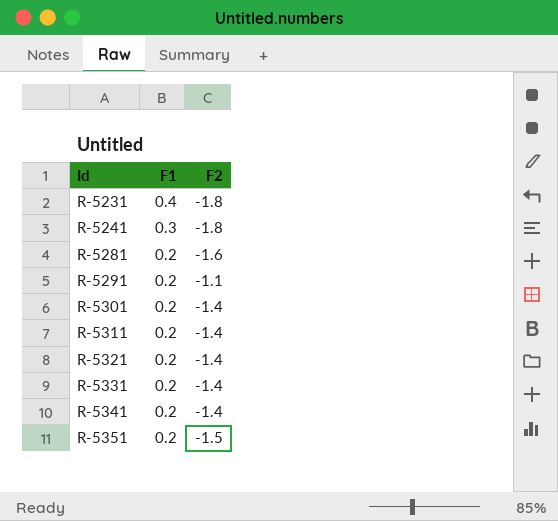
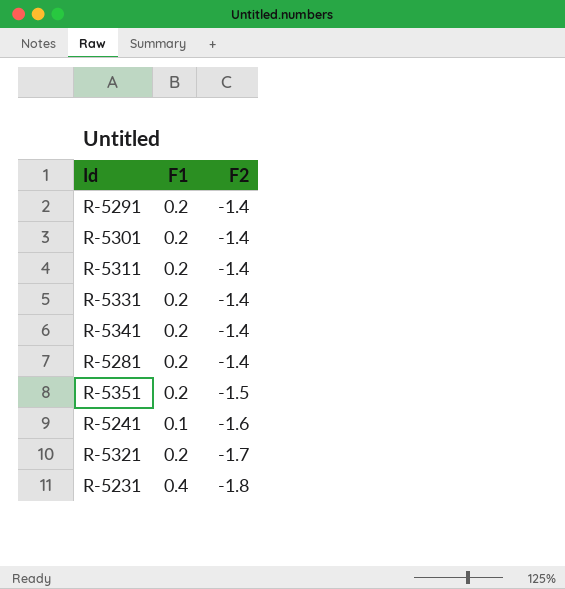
row order: Id ascending -> F2 descending
R-5291 | F2: -1.1 -> -1.4
R-5281 | F2: -1.6 -> -1.4
R-5241 | F1: 0.3 -> 0.1
R-5241 | F2: -1.8 -> -1.6
R-5321 | F2: -1.4 -> -1.7

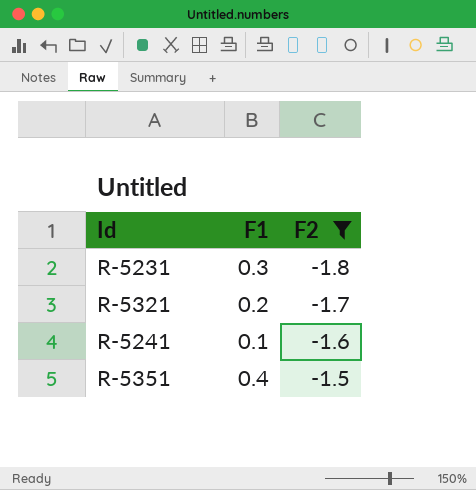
filter: none -> F2 != -1.4
row order: F2 descending -> F2 ascending
R-5231 | F1: 0.4 -> 0.3
R-5351 | F1: 0.2 -> 0.4

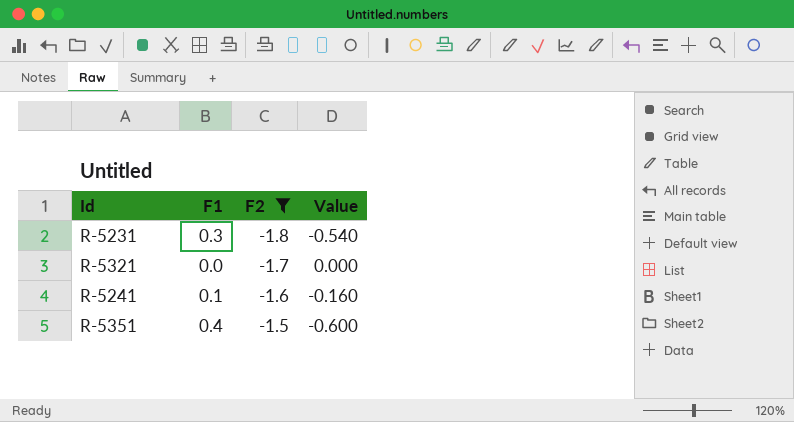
column Value | formula: none -> [F1] * [F2]
R-5321 | F1: 0.2 -> 0.0

